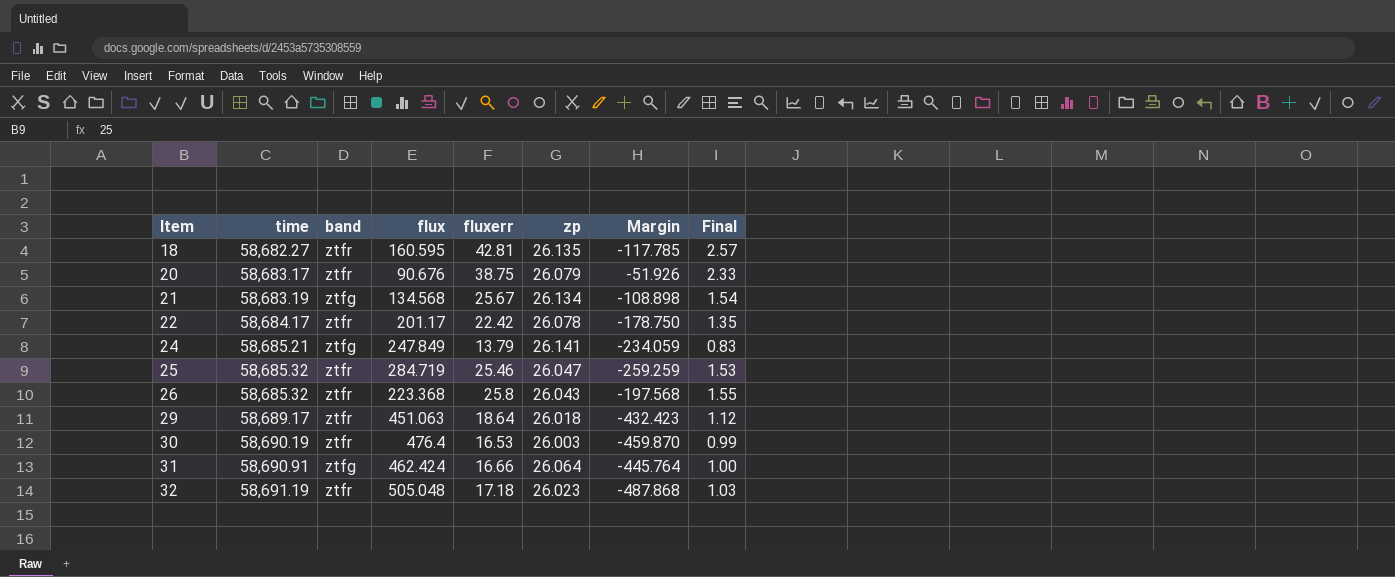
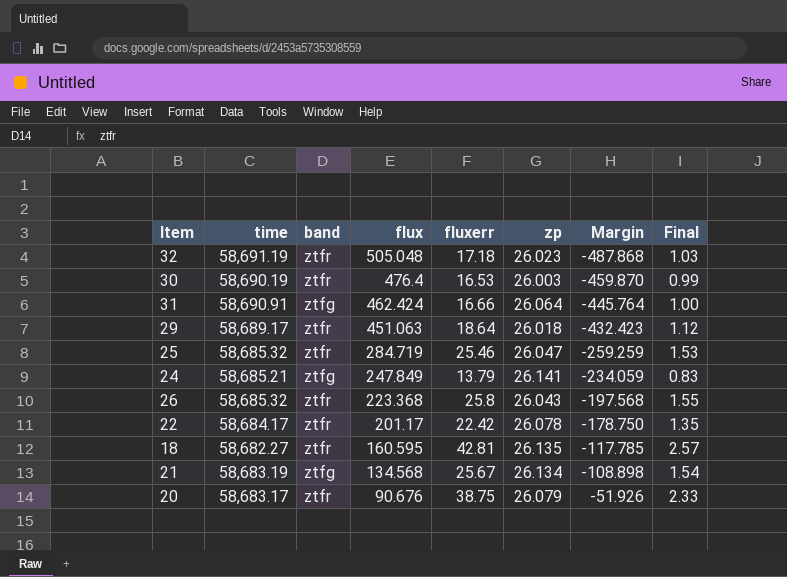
row order: Item ascending -> flux descending

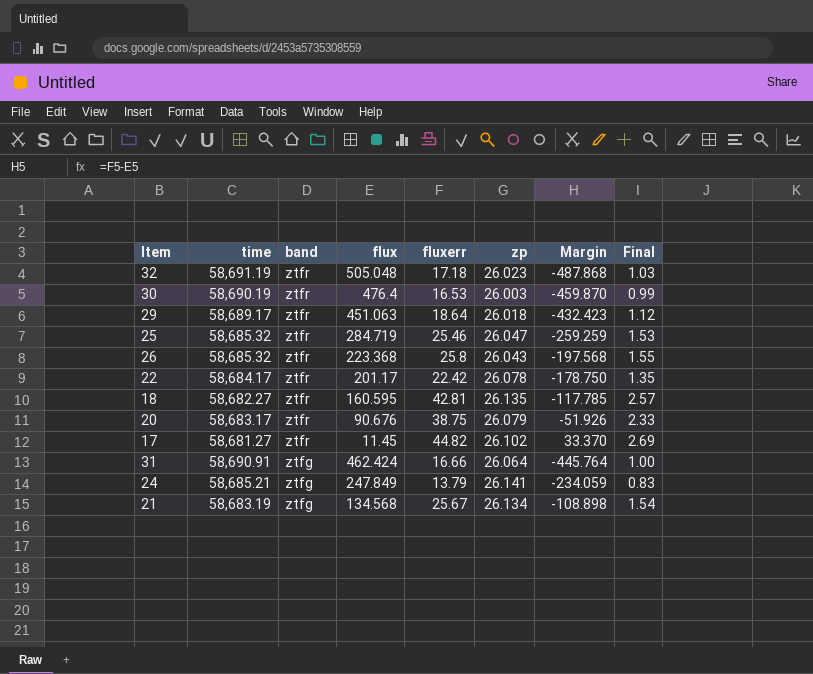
row order: flux descending -> band descending
row 17: none -> 58,681.27 | ztfr | 11.45 | 44.82 | 26.102 | 33.370 | 2.69

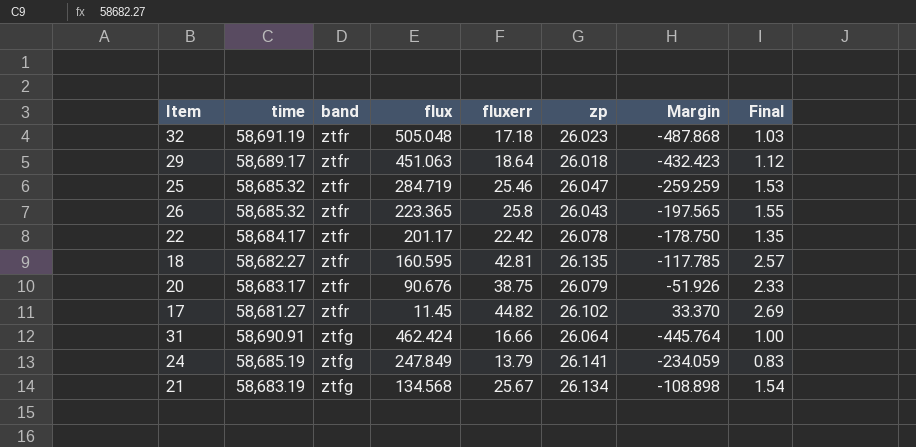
row 30: 58,690.19 | ztfr | 476.4 | 16.53 | 26.003 | -459.870 | 0.99 -> none
26 | flux: 223.368 -> 223.365
26 | Margin: -197.568 -> -197.565
24 | time: 58,685.21 -> 58,685.19

